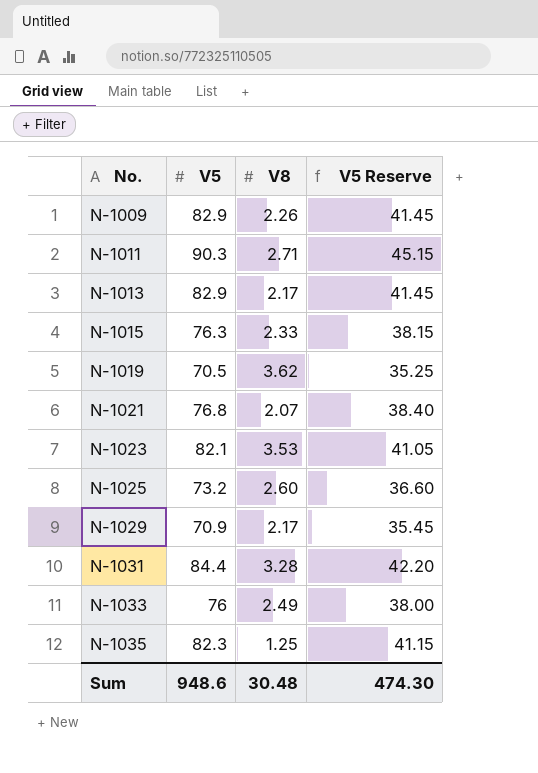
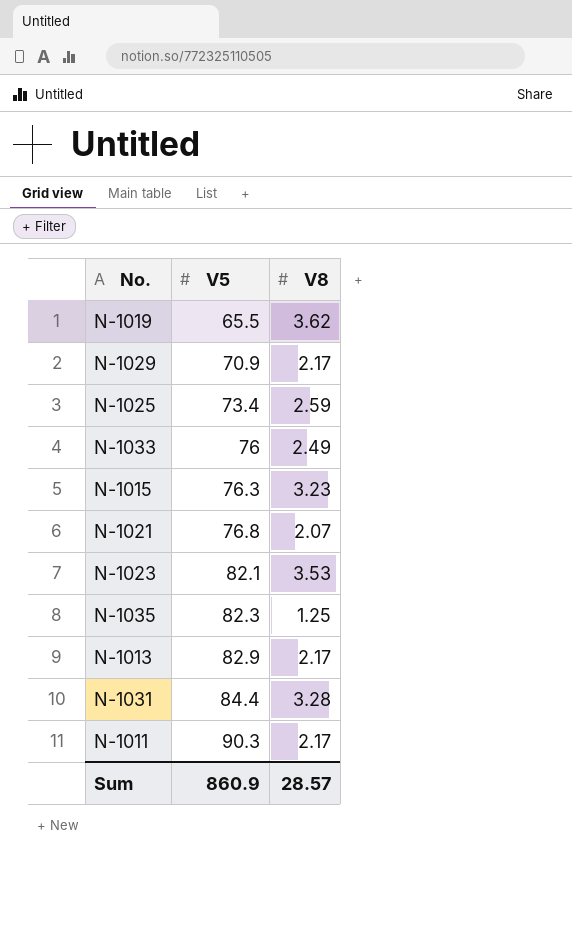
row order: No. ascending -> V5 ascending
column V5 Reserve | formula: [V5] * 0.5 -> none
row N-1009: 82.9 | 2.26 | 41.45 -> none
N-1019 | V5: 70.5 -> 65.5
N-1025 | V5: 73.2 -> 73.4
N-1025 | V8: 2.60 -> 2.59
N-1015 | V8: 2.33 -> 3.23
N-1011 | V8: 2.71 -> 2.17
Sum | V5: 948.6 -> 860.9
Sum | V8: 30.48 -> 28.57

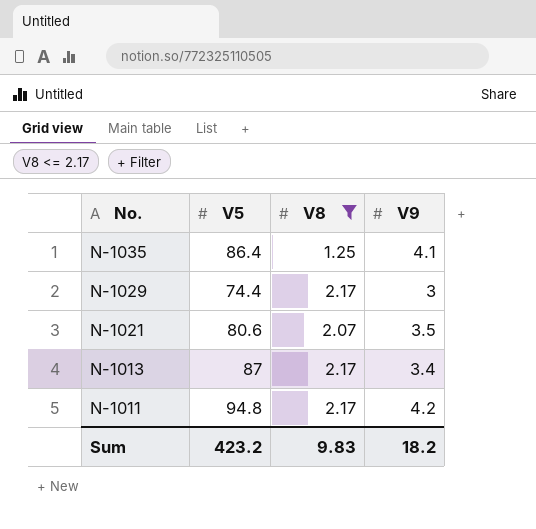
filter: none -> V8 <= 2.17
row order: V5 ascending -> No. descending
column V9 | position: none -> 4
N-1035 | V5: 82.3 -> 86.4
N-1029 | V5: 70.9 -> 74.4
N-1021 | V5: 76.8 -> 80.6
N-1013 | V5: 82.9 -> 87
N-1011 | V5: 90.3 -> 94.8
Sum | V5: 860.9 -> 423.2
Sum | V8: 28.57 -> 9.83

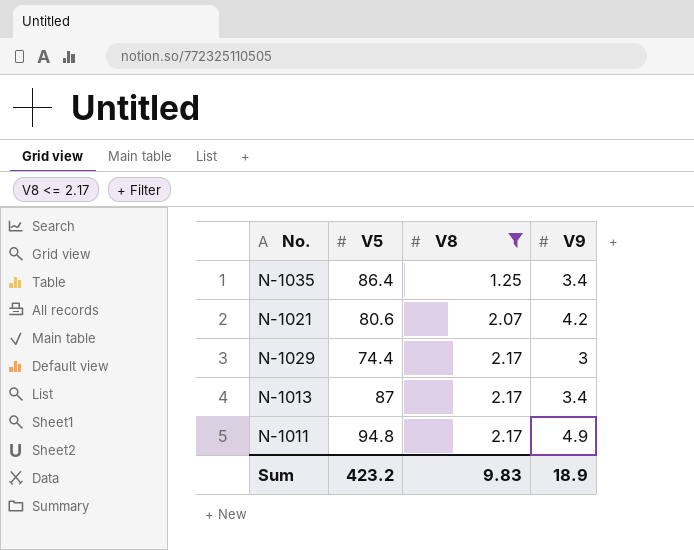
row order: No. descending -> V8 ascending
N-1035 | V9: 4.1 -> 3.4
N-1021 | V9: 3.5 -> 4.2
N-1011 | V9: 4.2 -> 4.9
Sum | V9: 18.2 -> 18.9

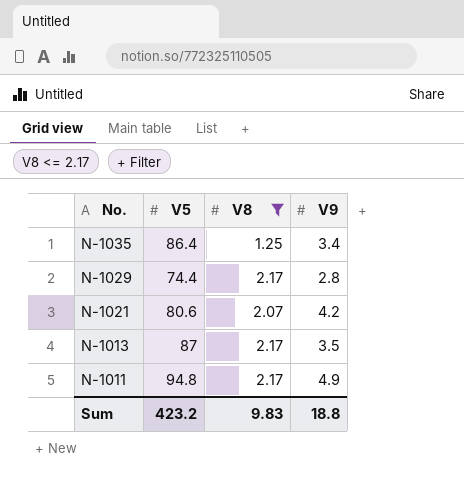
row order: V8 ascending -> No. descending
N-1029 | V9: 3 -> 2.8
N-1013 | V9: 3.4 -> 3.5
Sum | V9: 18.9 -> 18.8

